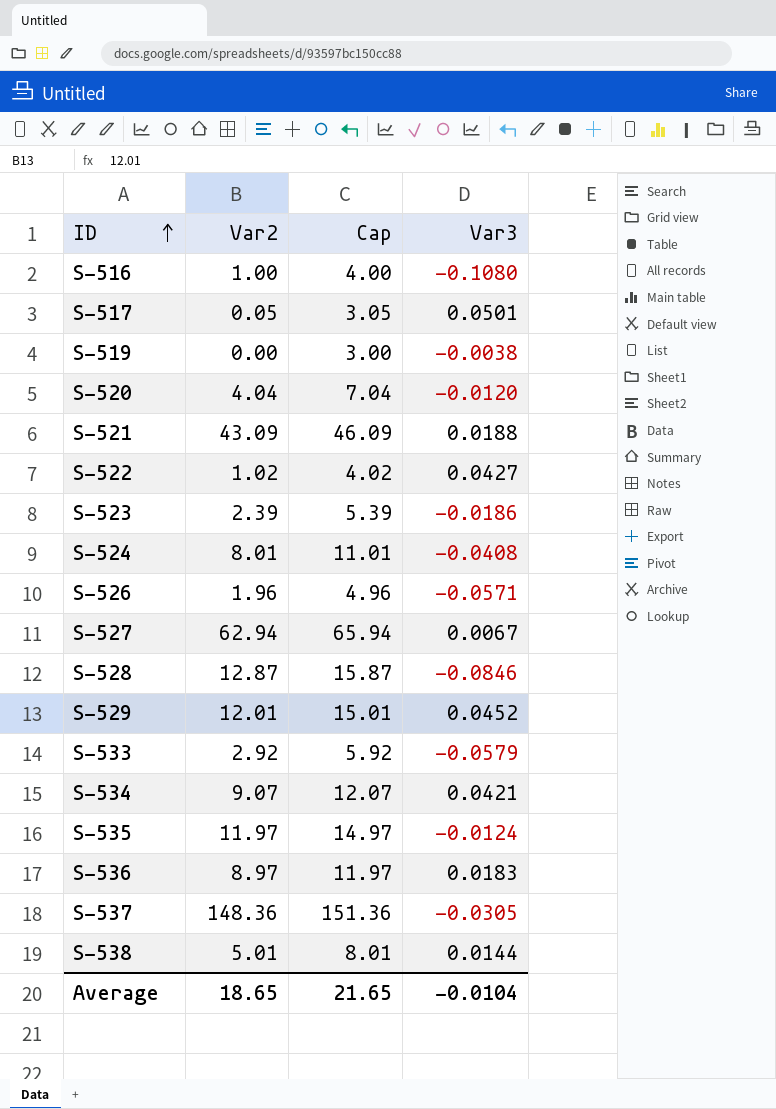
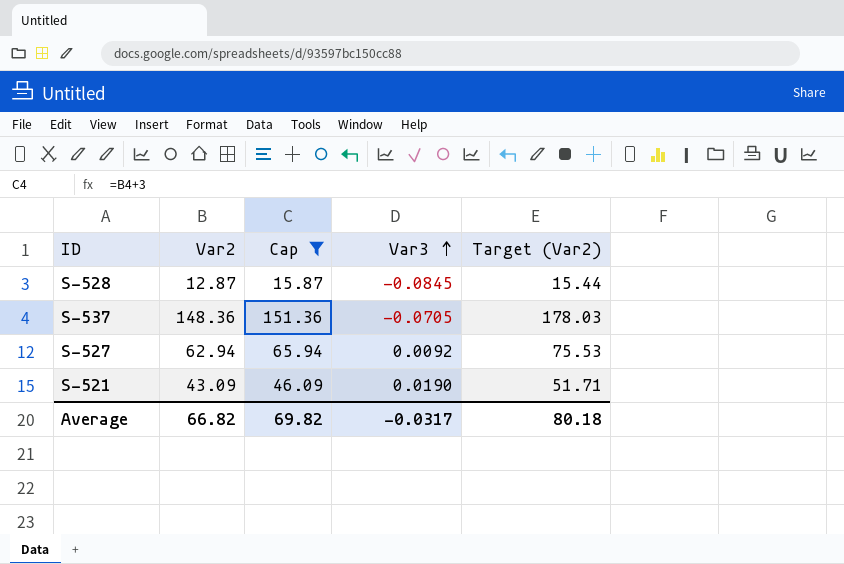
filter: none -> Cap >= 15.87
row order: ID ascending -> Var3 ascending
column Target (Var2) | formula: none -> [Var2] * 1.2
S-528 | Var3: -0.0846 -> -0.0845
S-537 | Var3: -0.0305 -> -0.0705
S-527 | Var3: 0.0067 -> 0.0092
S-521 | Var3: 0.0188 -> 0.0190
Average | Var2: 18.65 -> 66.82
Average | Cap: 21.65 -> 69.82
Average | Var3: -0.0104 -> -0.0317

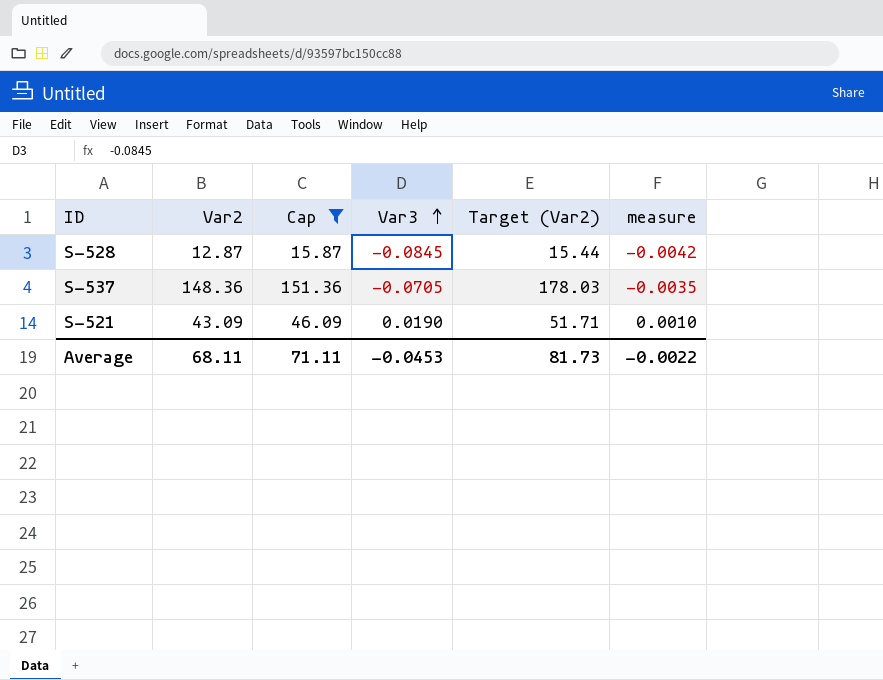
column measure | formula: none -> [Var3] * 0.05
row S-527: 62.94 | 65.94 | 0.0092 | 75.53 -> none
Average | Var2: 66.82 -> 68.11
Average | Cap: 69.82 -> 71.11
Average | Var3: -0.0317 -> -0.0453
Average | Target (Var2): 80.18 -> 81.73

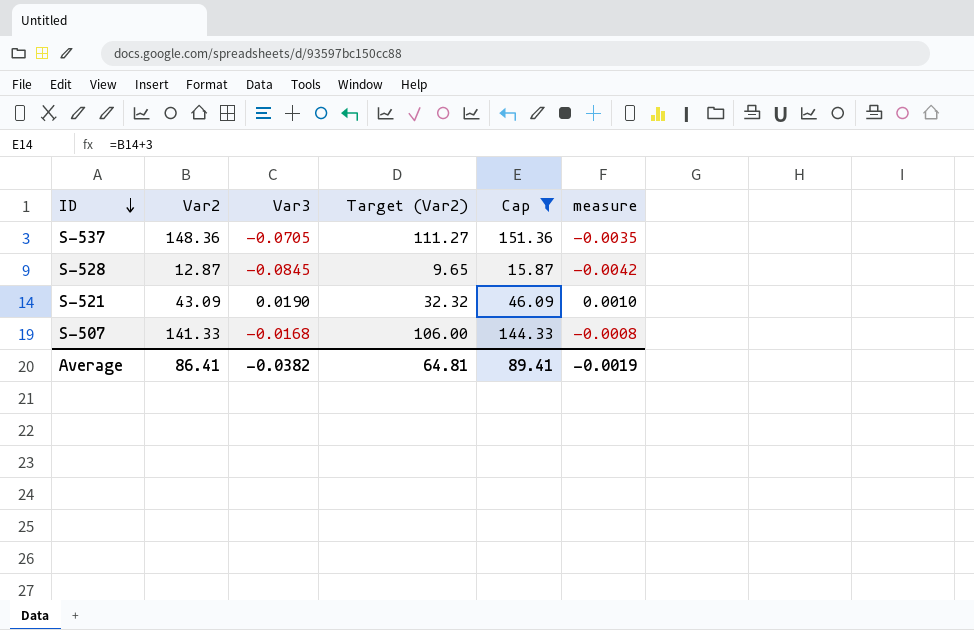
row order: Var3 ascending -> ID descending
column Target (Var2) | formula: [Var2] * 1.2 -> [Var2] * 0.75
column Cap | position: 3 -> 5
row S-507: none -> 141.33 | -0.0168 | 106.00 | 144.33 | -0.0008
Average | Var2: 68.11 -> 86.41
Average | Var3: -0.0453 -> -0.0382
Average | Target (Var2): 81.73 -> 64.81
Average | Cap: 71.11 -> 89.41
Average | measure: -0.0022 -> -0.0019

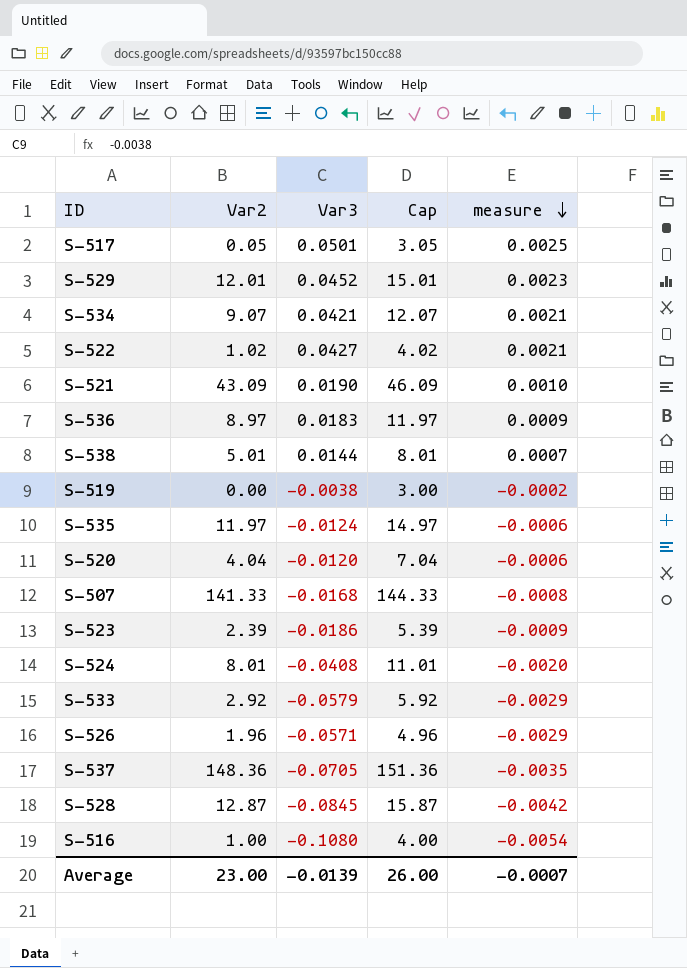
filter: Cap >= 15.87 -> none
row order: ID descending -> measure descending
column Target (Var2) | formula: [Var2] * 0.75 -> none
Average | Var2: 86.41 -> 23.00
Average | Var3: -0.0382 -> -0.0139
Average | Cap: 89.41 -> 26.00
Average | measure: -0.0019 -> -0.0007

